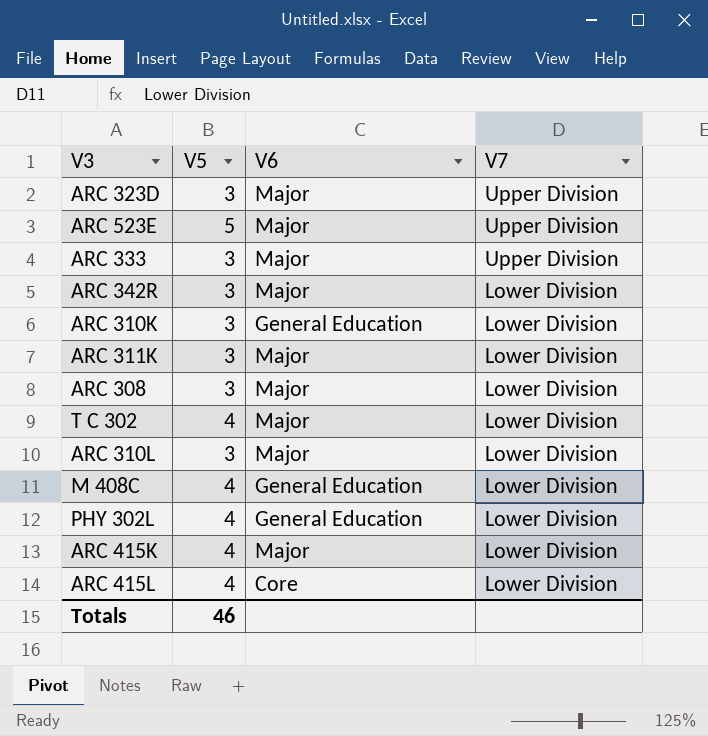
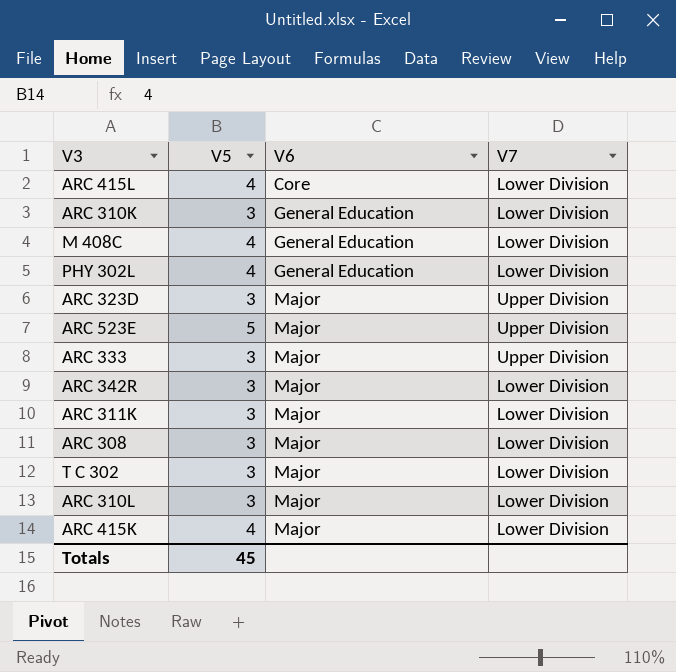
row order: V7 descending -> V6 ascending
T C 302 | V5: 4 -> 3
Totals | V5: 46 -> 45

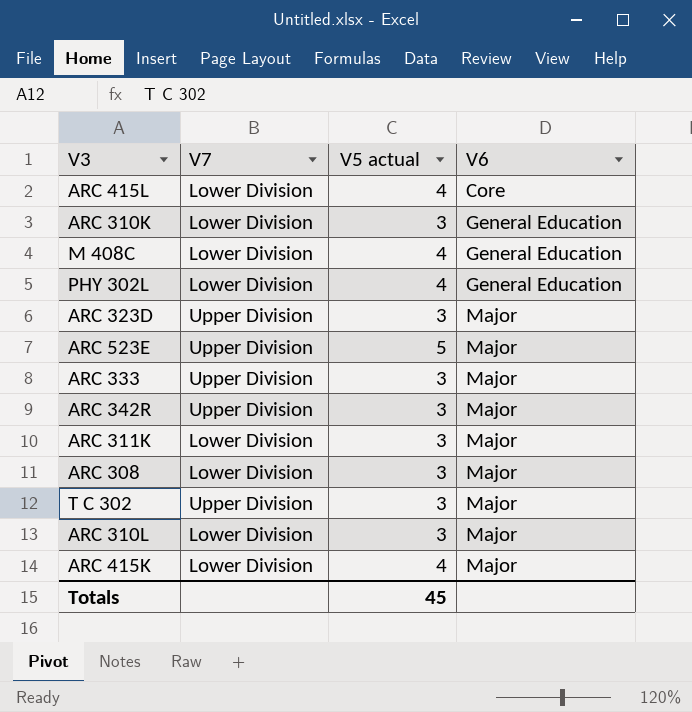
column V7 | position: 4 -> 2
column name: V5 -> V5 actual
ARC 342R | V7: Lower Division -> Upper Division
T C 302 | V7: Lower Division -> Upper Division

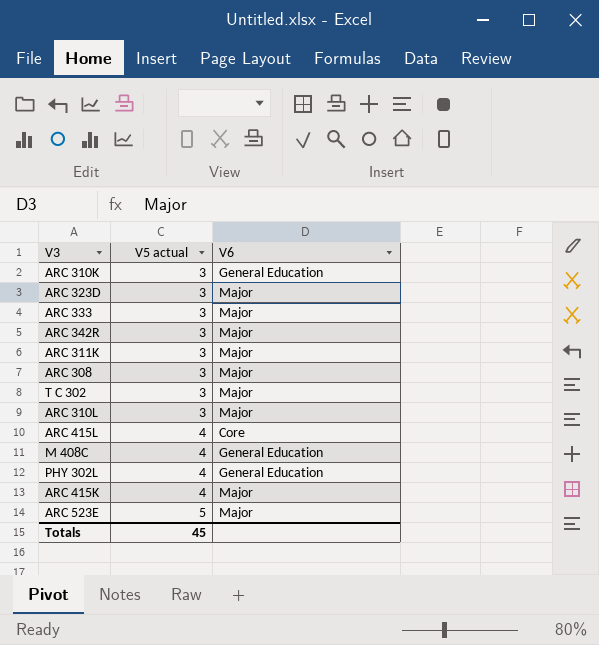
row order: V6 ascending -> V5 actual ascending
column V7 | position: 2 -> none

